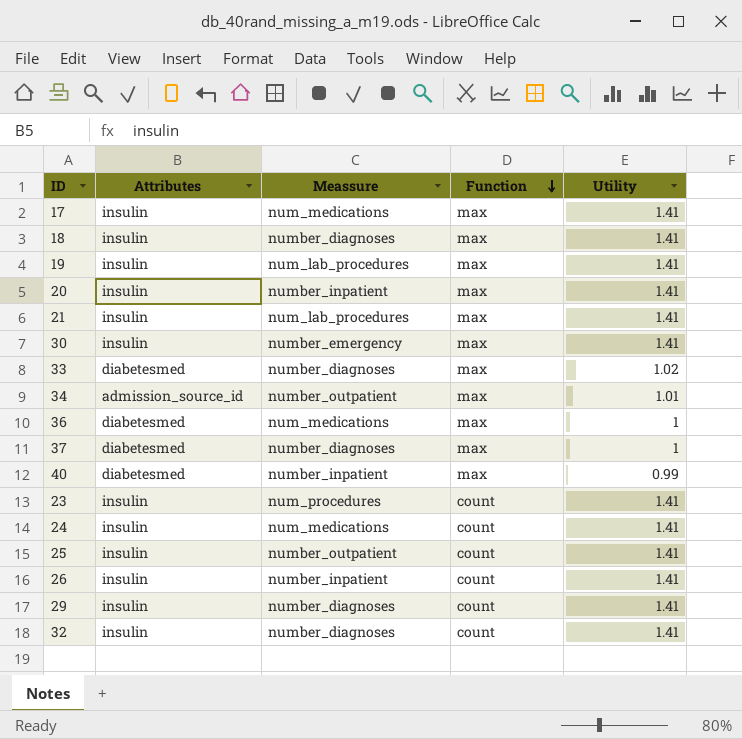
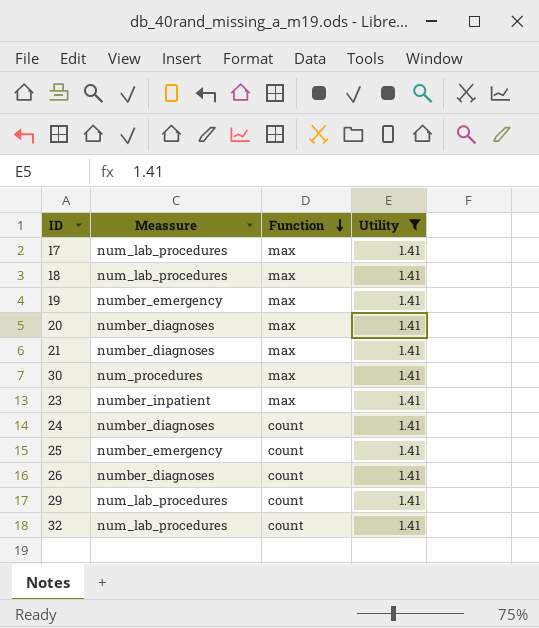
filter: none -> Utility = 1.41
column Attributes | position: 2 -> none
17 | Meassure: num_medications -> num_lab_procedures
18 | Meassure: number_diagnoses -> num_lab_procedures
19 | Meassure: num_lab_procedures -> number_emergency
20 | Meassure: number_inpatient -> number_diagnoses
21 | Meassure: num_lab_procedures -> number_diagnoses
30 | Meassure: number_emergency -> num_procedures
23 | Meassure: num_procedures -> number_inpatient
23 | Function: count -> max
24 | Meassure: num_medications -> number_diagnoses
25 | Meassure: number_outpatient -> number_emergency
26 | Meassure: number_inpatient -> number_diagnoses
29 | Meassure: number_diagnoses -> num_lab_procedures
32 | Meassure: number_diagnoses -> num_lab_procedures

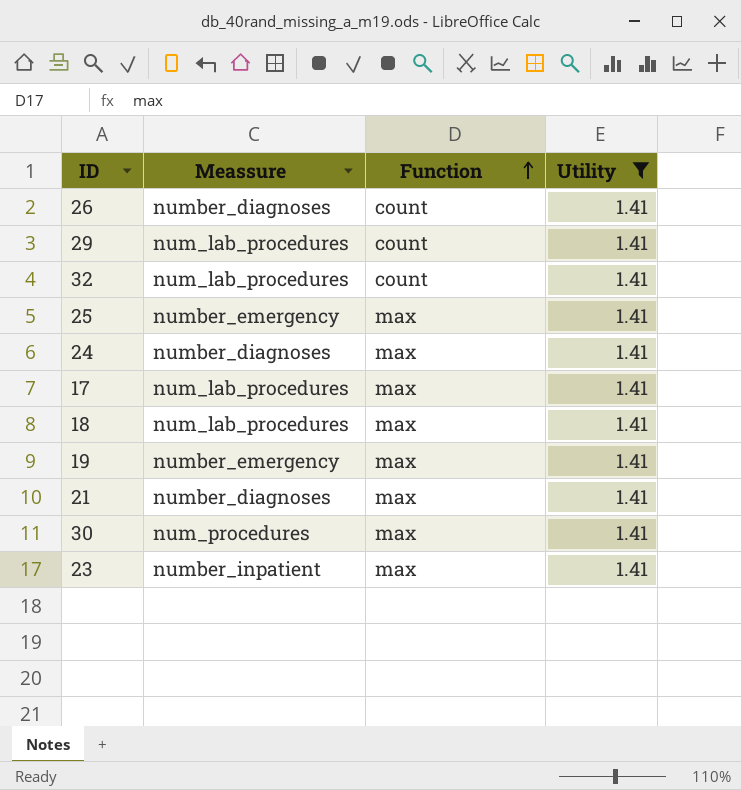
row order: Function descending -> Function ascending
row 20: number_diagnoses | max | 1.41 -> none
25 | Function: count -> max
24 | Function: count -> max

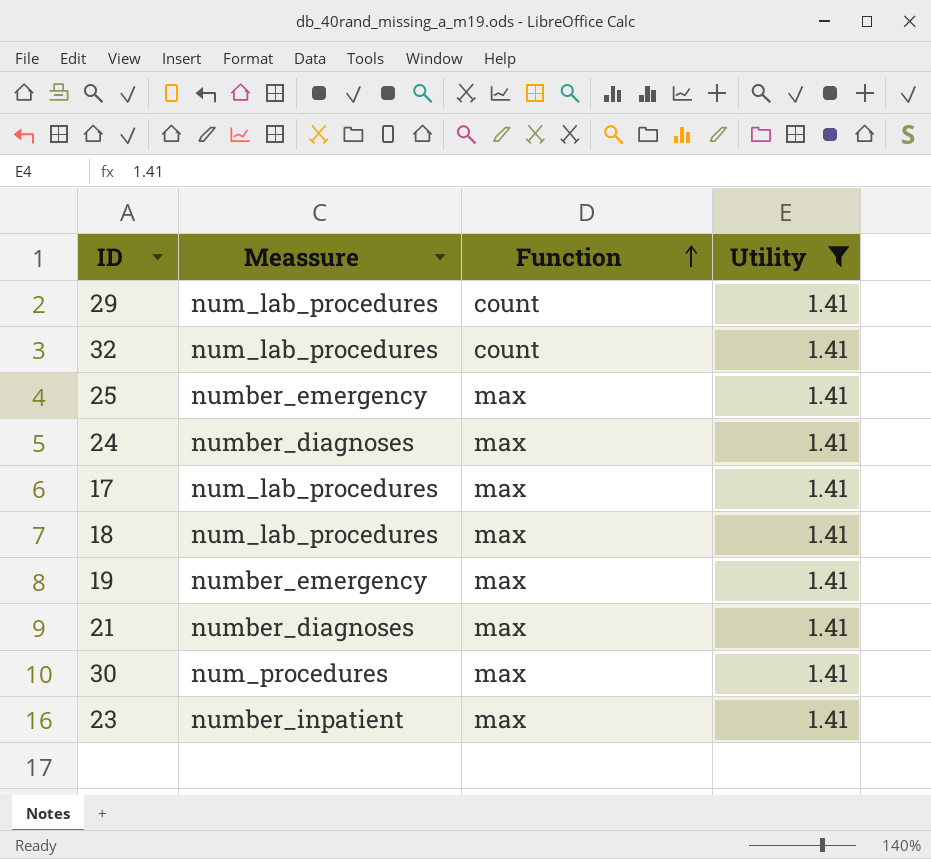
row 26: number_diagnoses | count | 1.41 -> none

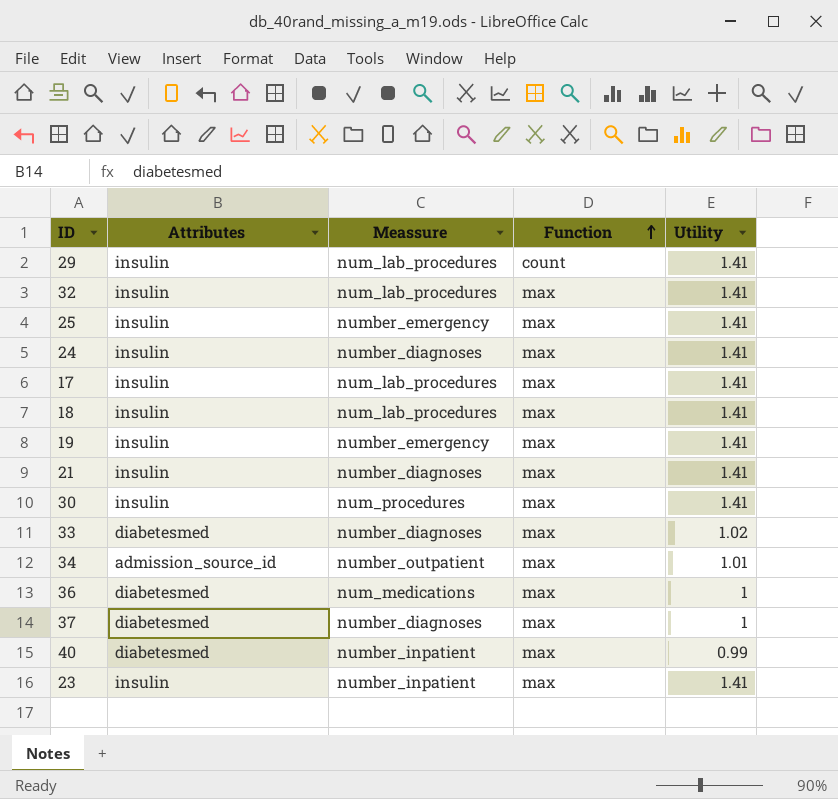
filter: Utility = 1.41 -> none
column Attributes | position: none -> 2
32 | Function: count -> max

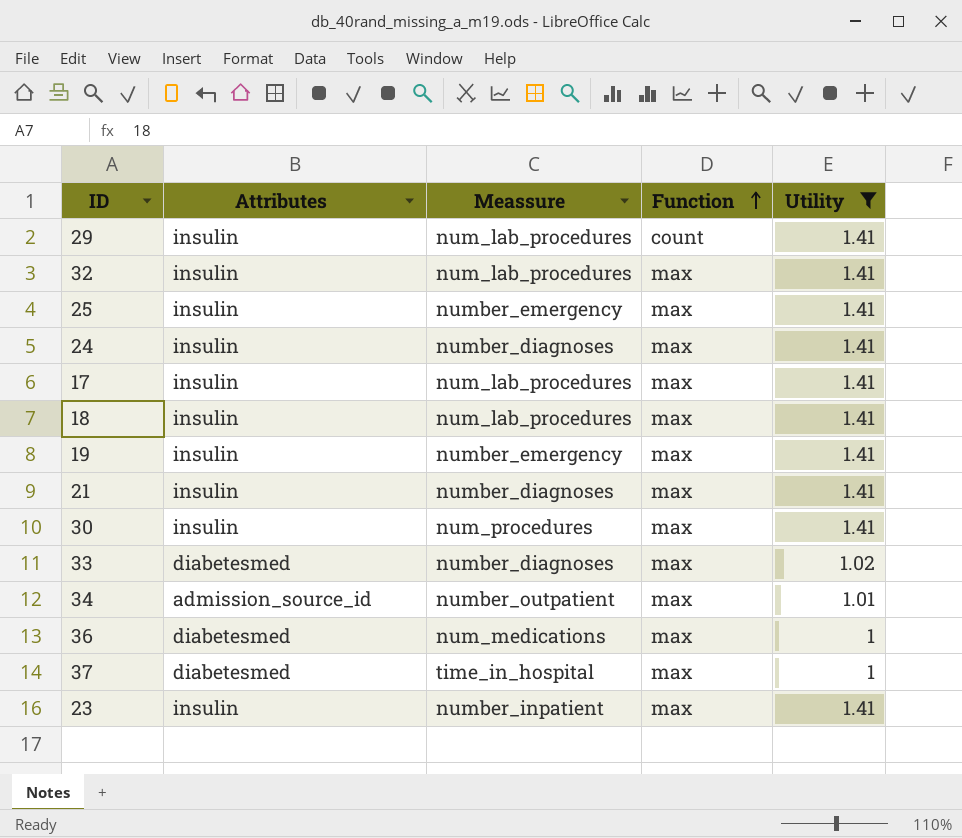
filter: none -> Utility != 0.99
37 | Meassure: number_diagnoses -> time_in_hospital

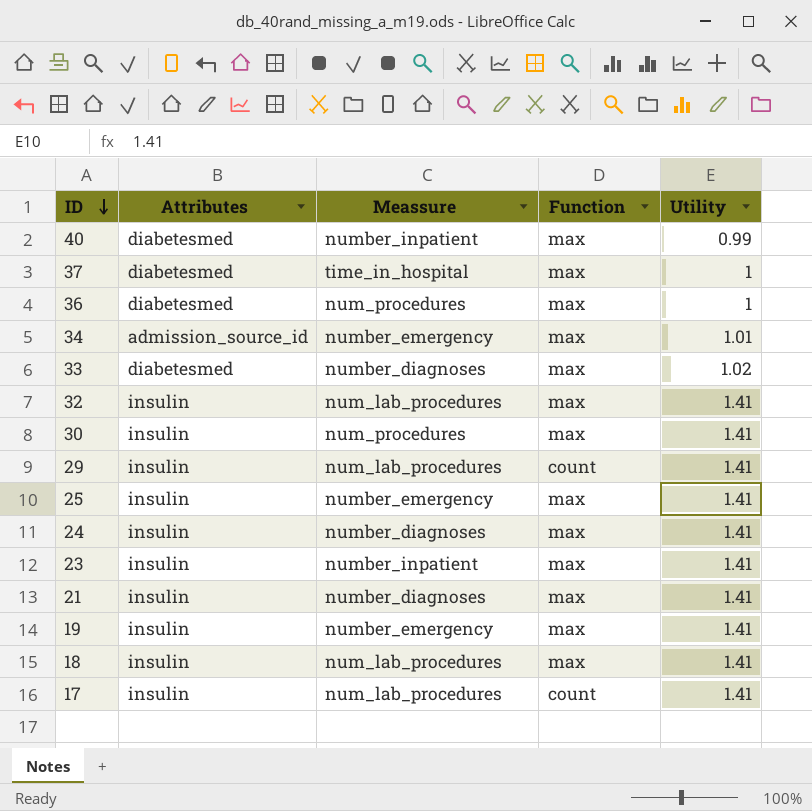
filter: Utility != 0.99 -> none
row order: Function ascending -> ID descending
36 | Meassure: num_medications -> num_procedures
34 | Meassure: number_outpatient -> number_emergency
17 | Function: max -> count

